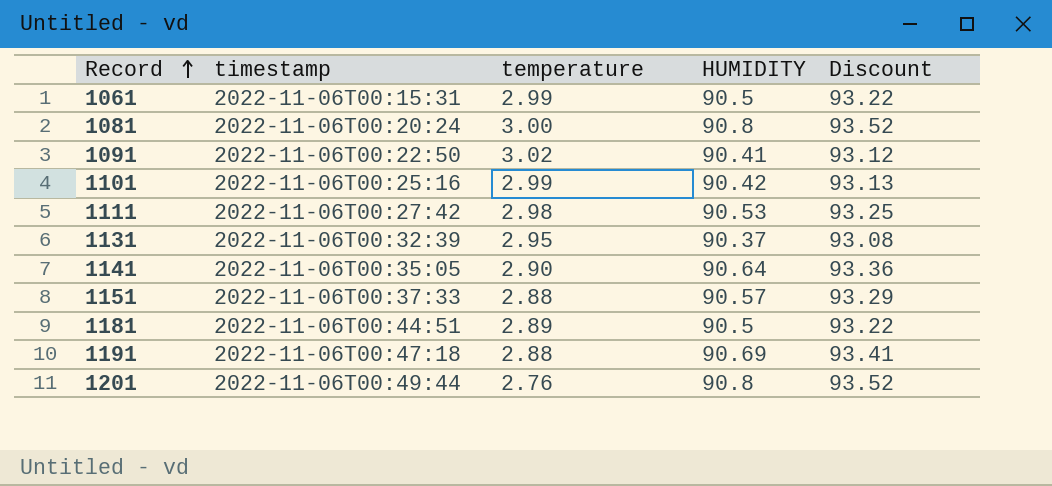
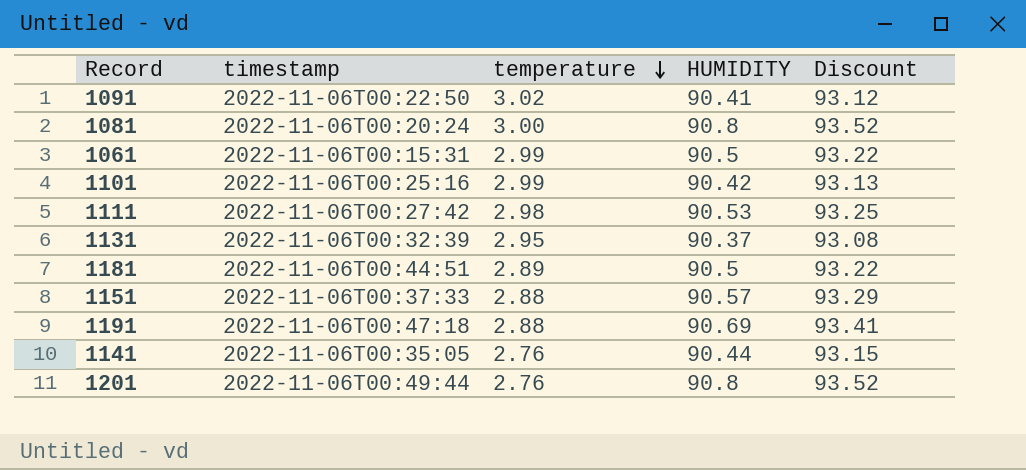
row order: Record ascending -> temperature descending
1141 | temperature: 2.90 -> 2.76
1141 | HUMIDITY: 90.64 -> 90.44
1141 | Discount: 93.36 -> 93.15

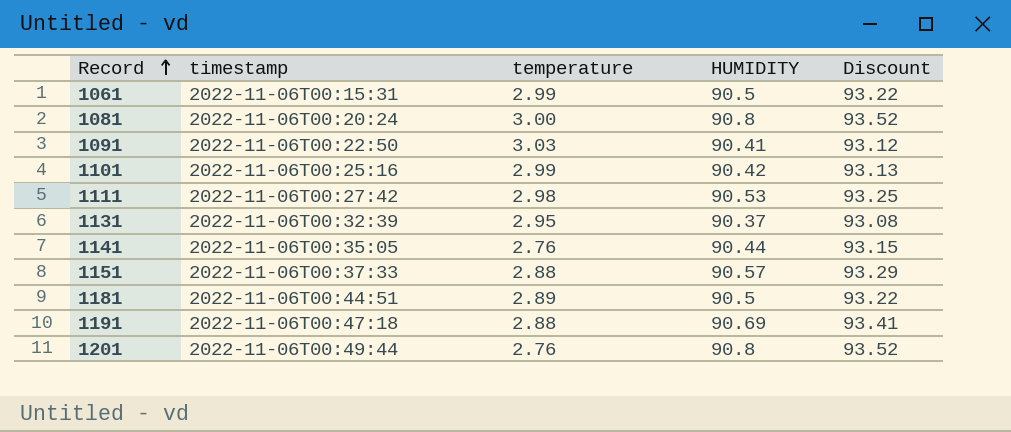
row order: temperature descending -> Record ascending
1091 | temperature: 3.02 -> 3.03

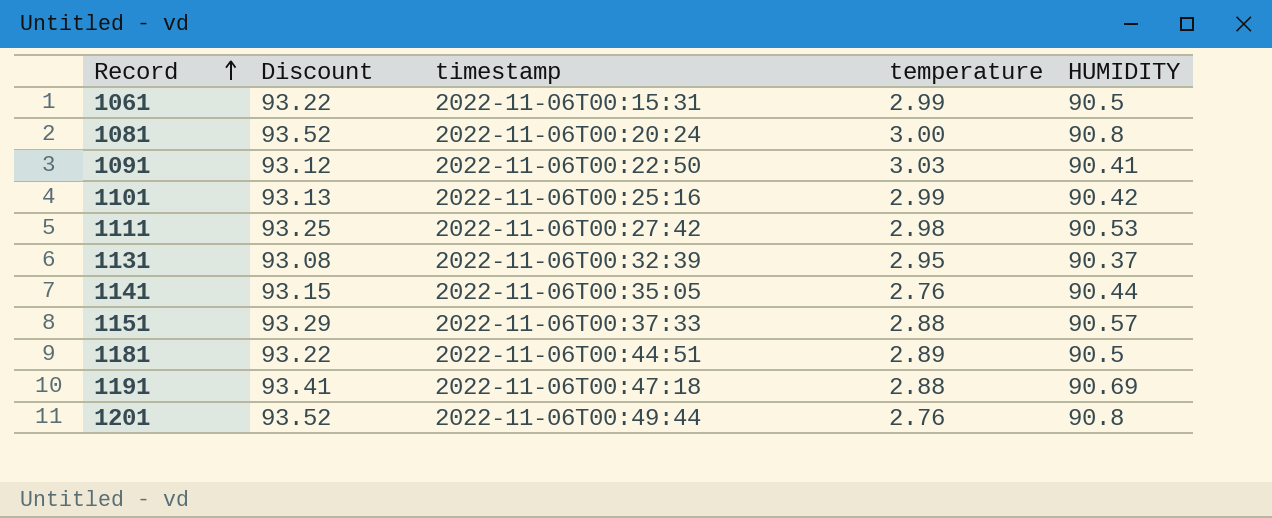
column Discount | position: 5 -> 2

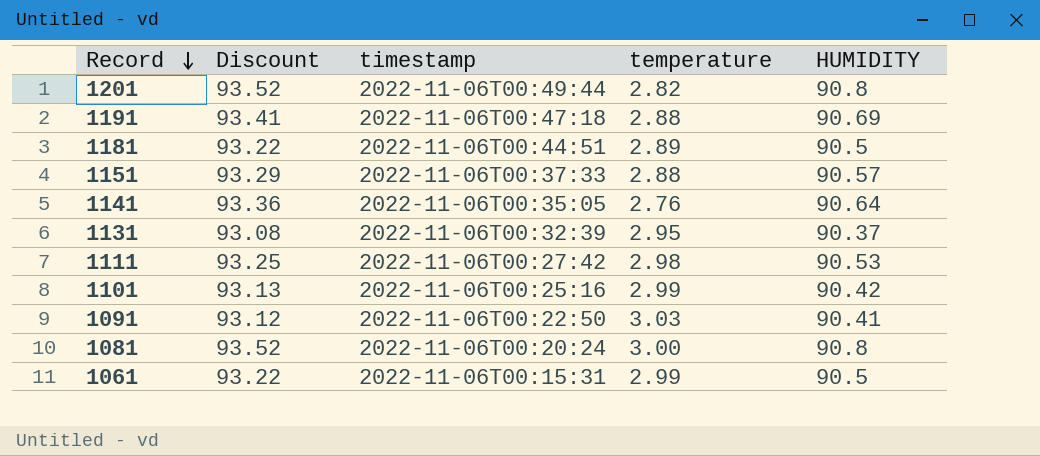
row order: Record ascending -> Record descending
1201 | temperature: 2.76 -> 2.82
1141 | Discount: 93.15 -> 93.36
1141 | HUMIDITY: 90.44 -> 90.64

